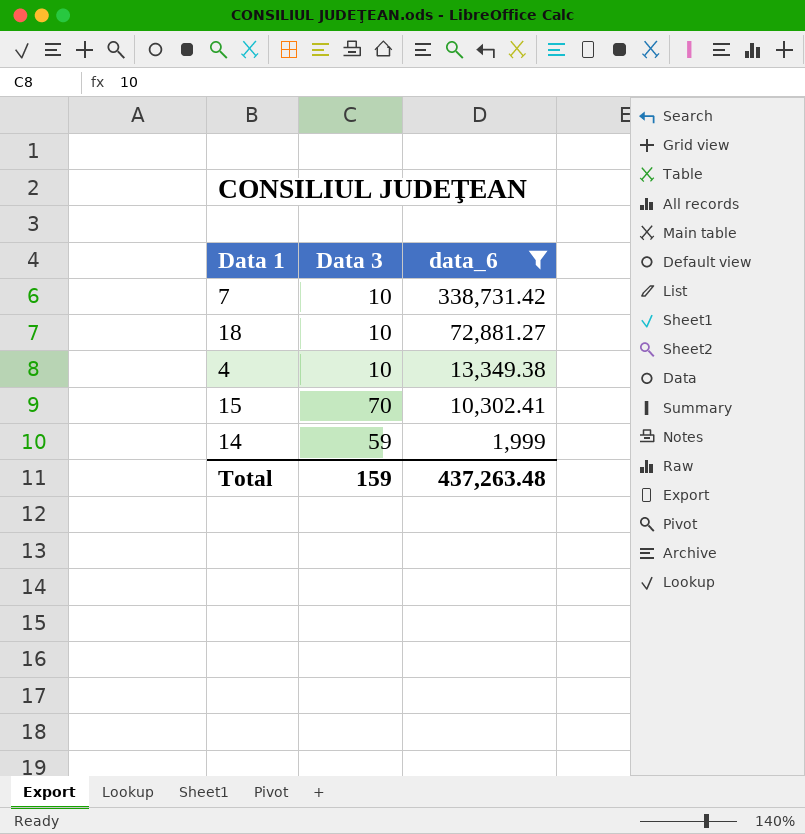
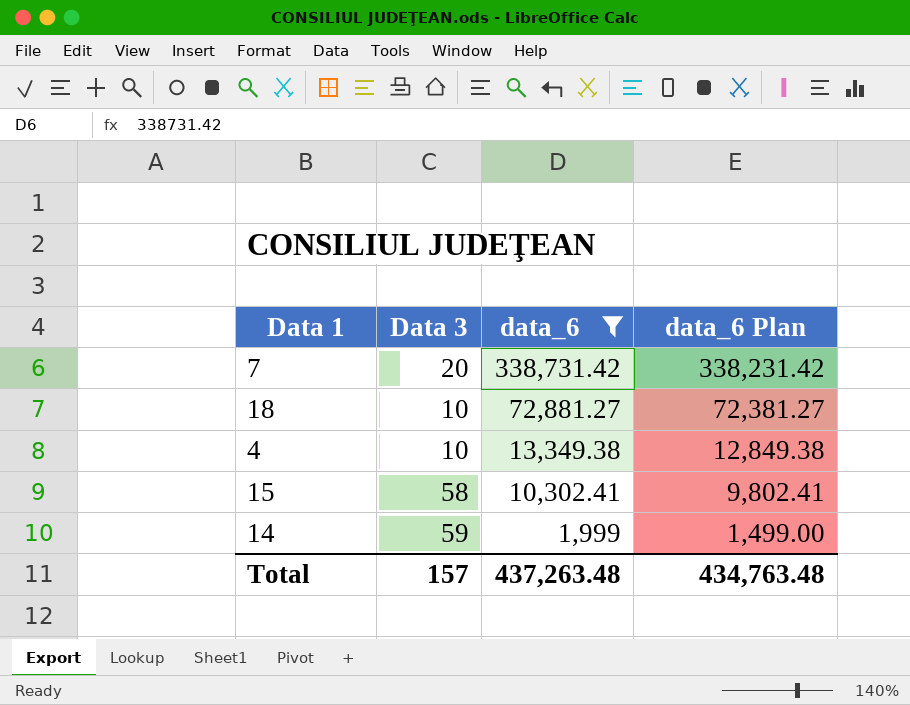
column data_6 Plan | formula: none -> [data_6] - 500
7 | Data 3: 10 -> 20
15 | Data 3: 70 -> 58
Total | Data 3: 159 -> 157

